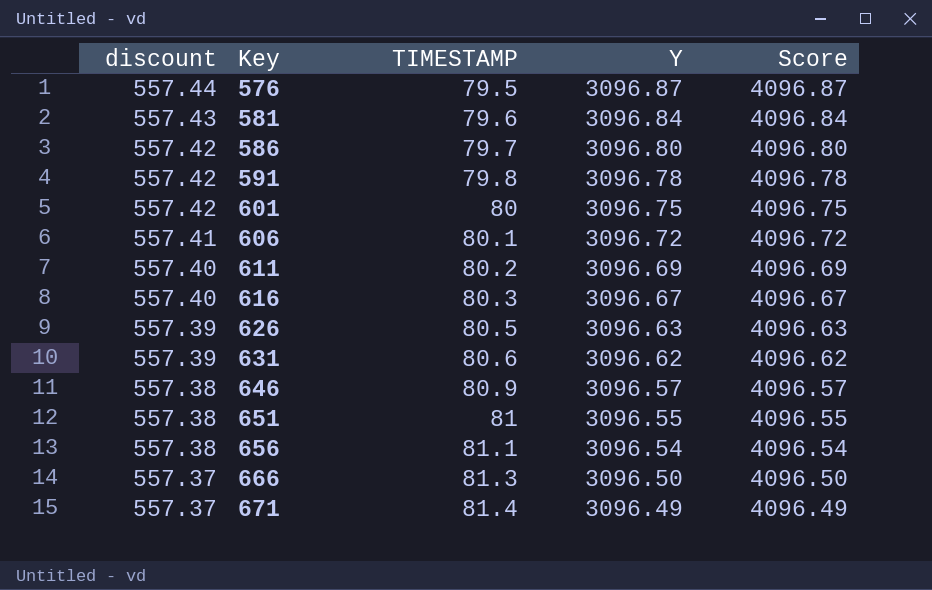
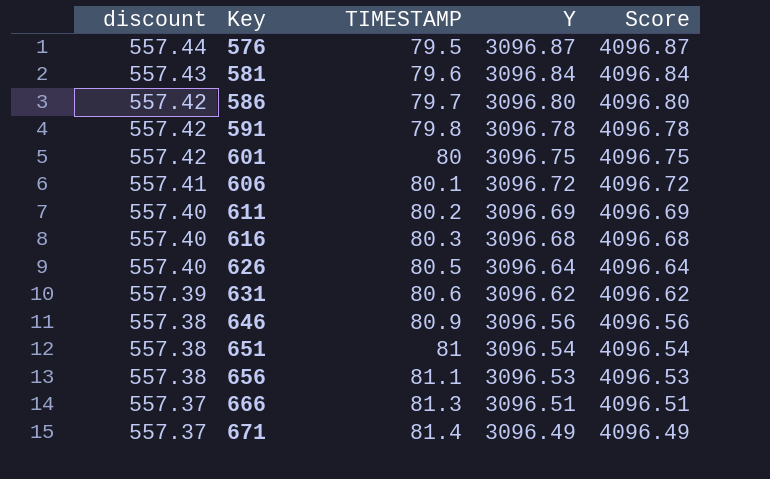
616 | Y: 3096.67 -> 3096.68
616 | Score: 4096.67 -> 4096.68
626 | discount: 557.39 -> 557.40
626 | Y: 3096.63 -> 3096.64
626 | Score: 4096.63 -> 4096.64
646 | Y: 3096.57 -> 3096.56
646 | Score: 4096.57 -> 4096.56
651 | Y: 3096.55 -> 3096.54
651 | Score: 4096.55 -> 4096.54
656 | Y: 3096.54 -> 3096.53
656 | Score: 4096.54 -> 4096.53
666 | Y: 3096.50 -> 3096.51
666 | Score: 4096.50 -> 4096.51

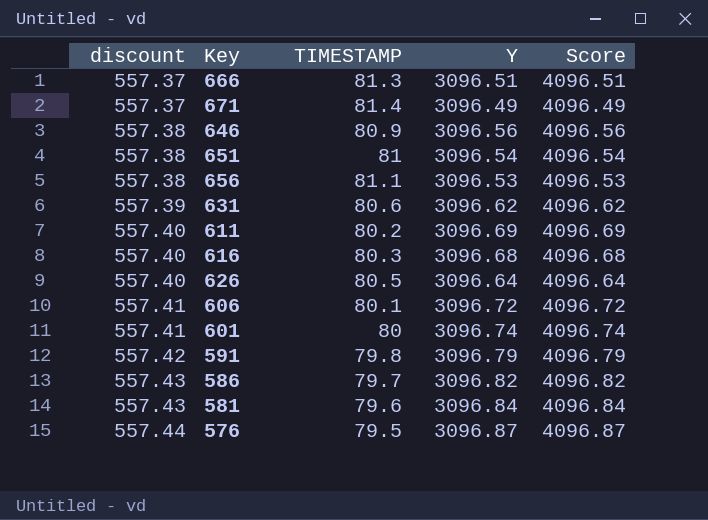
row order: discount descending -> discount ascending
601 | discount: 557.42 -> 557.41
601 | Y: 3096.75 -> 3096.74
601 | Score: 4096.75 -> 4096.74
591 | Y: 3096.78 -> 3096.79
591 | Score: 4096.78 -> 4096.79
586 | discount: 557.42 -> 557.43
586 | Y: 3096.80 -> 3096.82
586 | Score: 4096.80 -> 4096.82

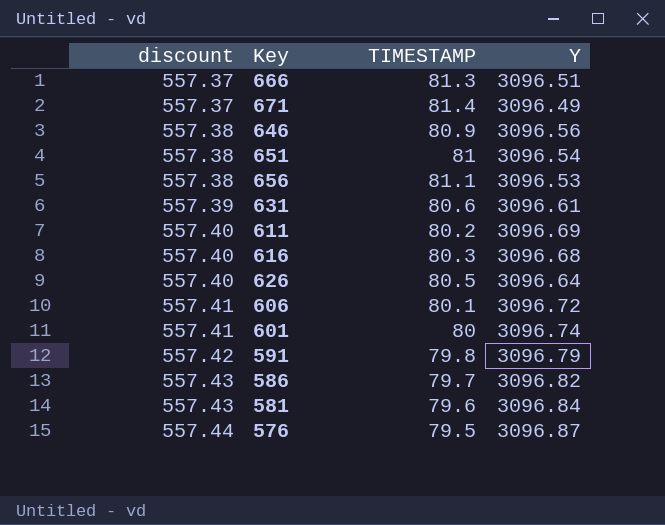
column Score | formula: [Y] + 1000 -> none
631 | Y: 3096.62 -> 3096.61

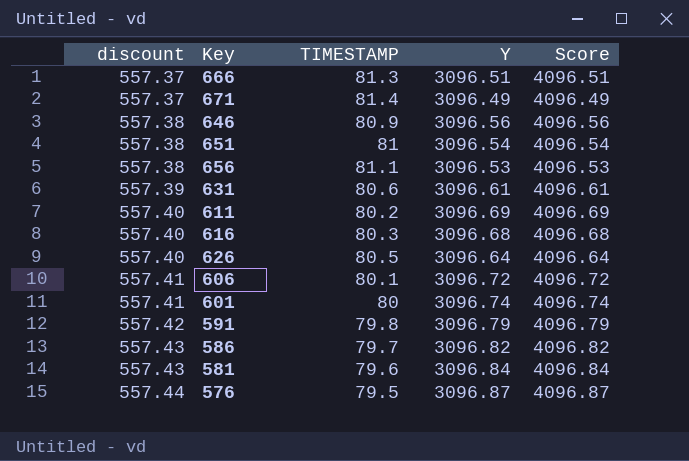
column Score | formula: none -> [Y] + 1000

